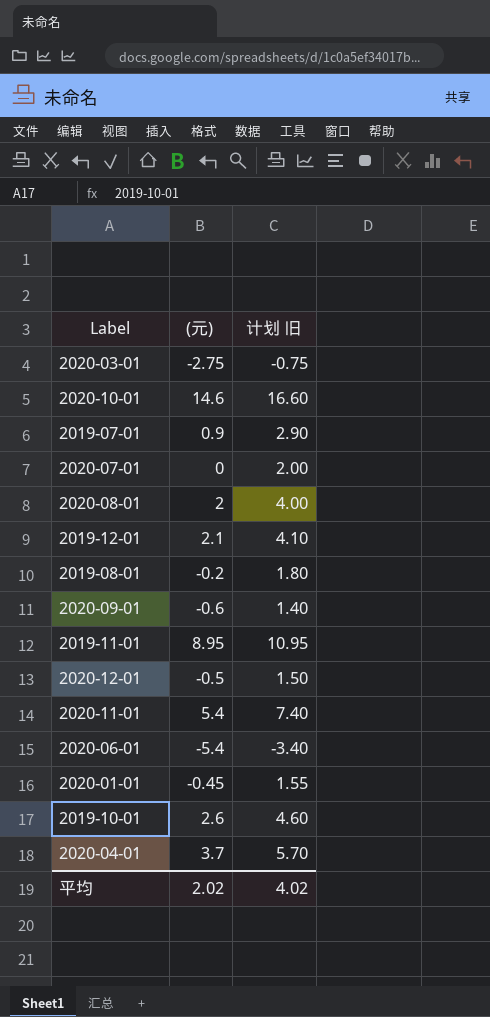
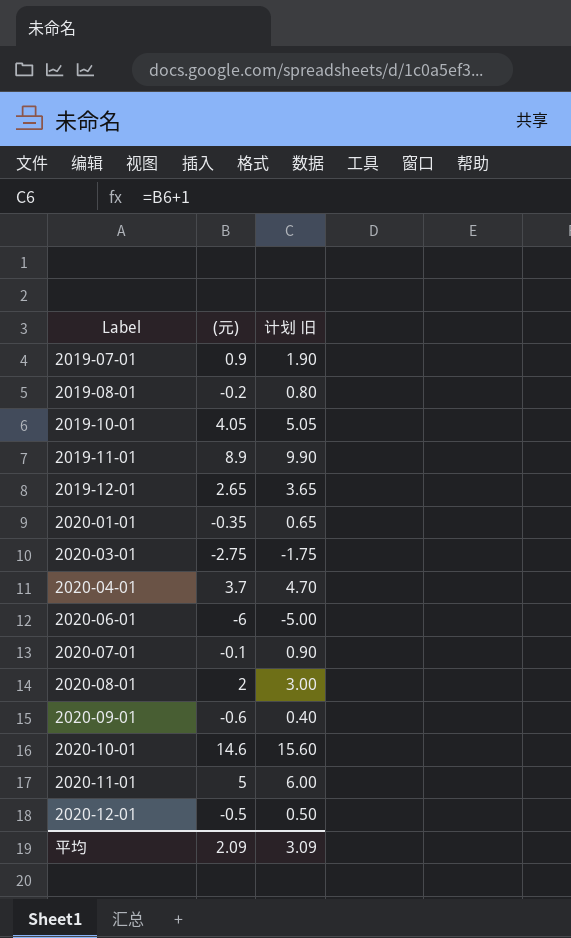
row order: none -> Label ascending
column 计划 旧 | formula: [(元)] + 2 -> [(元)] + 1
2019-10-01 | (元): 2.6 -> 4.05
2019-11-01 | (元): 8.95 -> 8.9
2019-12-01 | (元): 2.1 -> 2.65
2020-01-01 | (元): -0.45 -> -0.35
2020-06-01 | (元): -5.4 -> -6
2020-07-01 | (元): 0 -> -0.1
2020-11-01 | (元): 5.4 -> 5
平均 | (元): 2.02 -> 2.09
平均 | 计划 旧: 4.02 -> 3.09

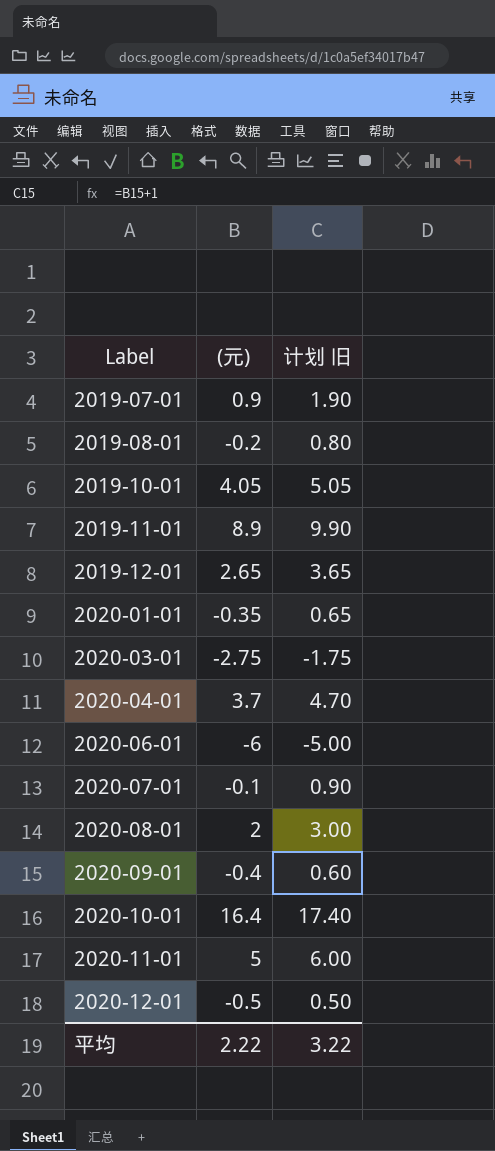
2020-09-01 | (元): -0.6 -> -0.4
2020-09-01 | 计划 旧: 0.40 -> 0.60
2020-10-01 | (元): 14.6 -> 16.4
2020-10-01 | 计划 旧: 15.60 -> 17.40
平均 | (元): 2.09 -> 2.22
平均 | 计划 旧: 3.09 -> 3.22

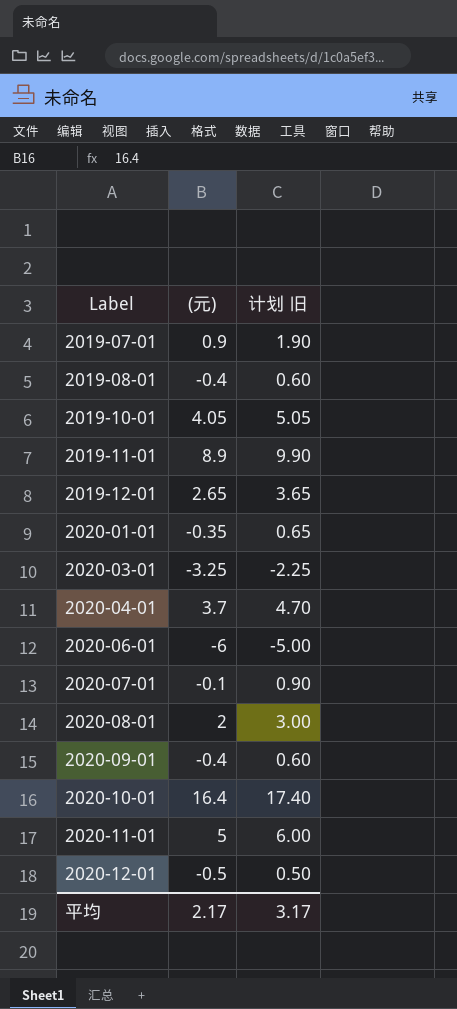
2019-08-01 | (元): -0.2 -> -0.4
2019-08-01 | 计划 旧: 0.80 -> 0.60
2020-03-01 | (元): -2.75 -> -3.25
2020-03-01 | 计划 旧: -1.75 -> -2.25
平均 | (元): 2.22 -> 2.17
平均 | 计划 旧: 3.22 -> 3.17

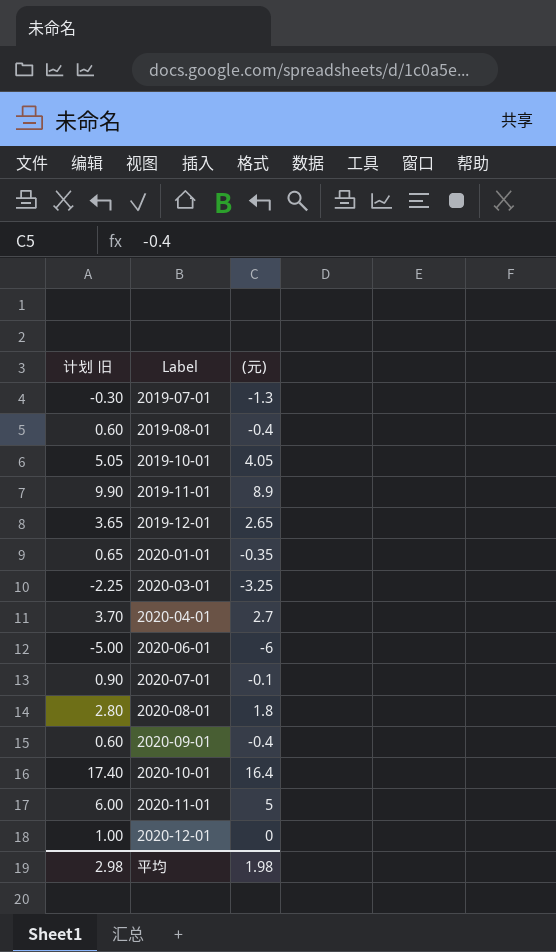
column 计划 旧 | position: 3 -> 1
2019-07-01 | 计划 旧: 1.90 -> -0.30
2019-07-01 | (元): 0.9 -> -1.3
2020-04-01 | 计划 旧: 4.70 -> 3.70
2020-04-01 | (元): 3.7 -> 2.7
2020-08-01 | 计划 旧: 3.00 -> 2.80
2020-08-01 | (元): 2 -> 1.8
2020-12-01 | 计划 旧: 0.50 -> 1.00
2020-12-01 | (元): -0.5 -> 0
平均 | 计划 旧: 3.17 -> 2.98
平均 | (元): 2.17 -> 1.98

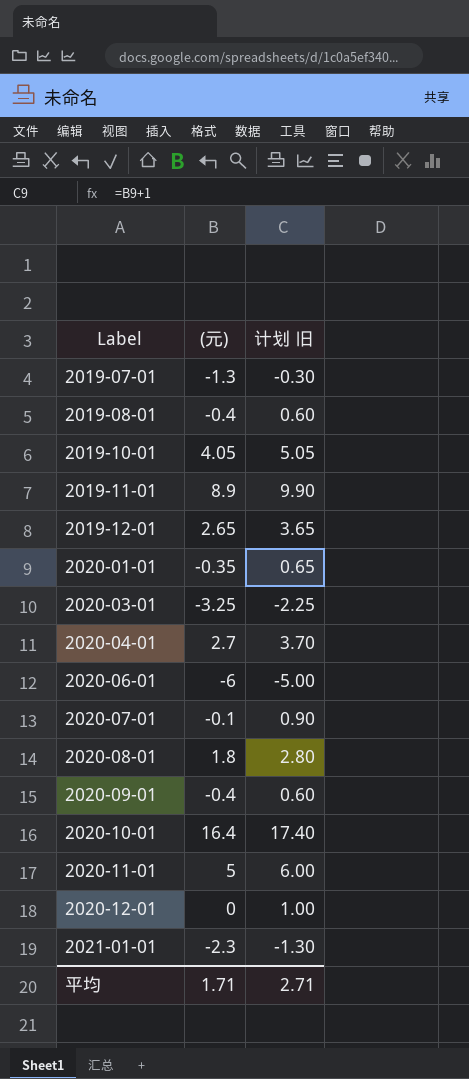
column 计划 旧 | position: 1 -> 3
row 2021-01-01: none -> -2.3 | -1.30
平均 | (元): 1.98 -> 1.71
平均 | 计划 旧: 2.98 -> 2.71

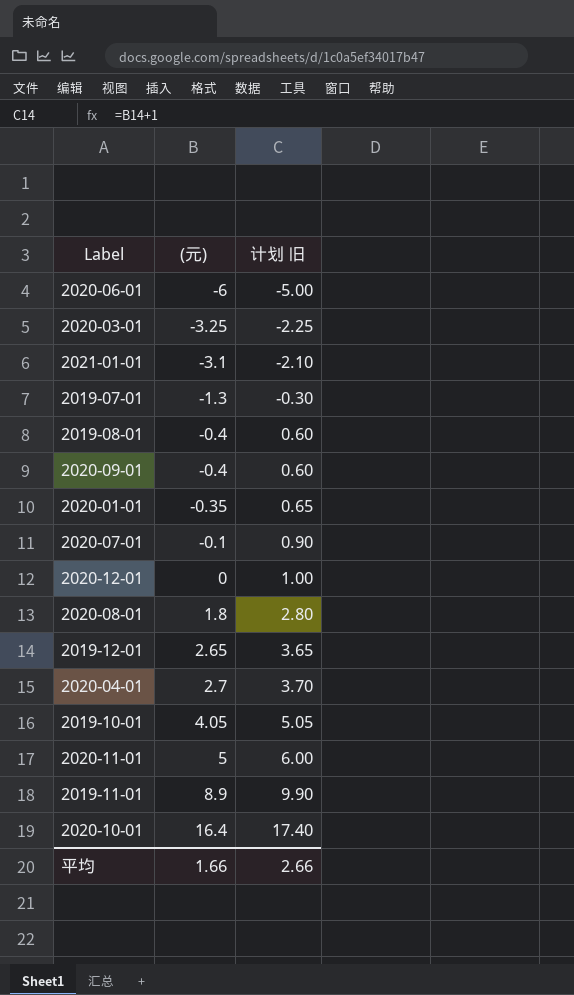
row order: Label ascending -> (元) ascending
2021-01-01 | (元): -2.3 -> -3.1
2021-01-01 | 计划 旧: -1.30 -> -2.10
平均 | (元): 1.71 -> 1.66
平均 | 计划 旧: 2.71 -> 2.66

